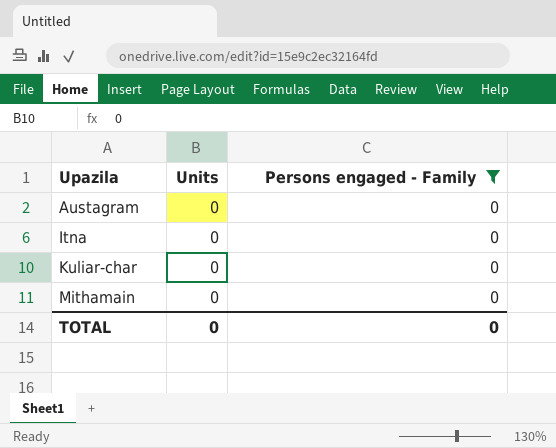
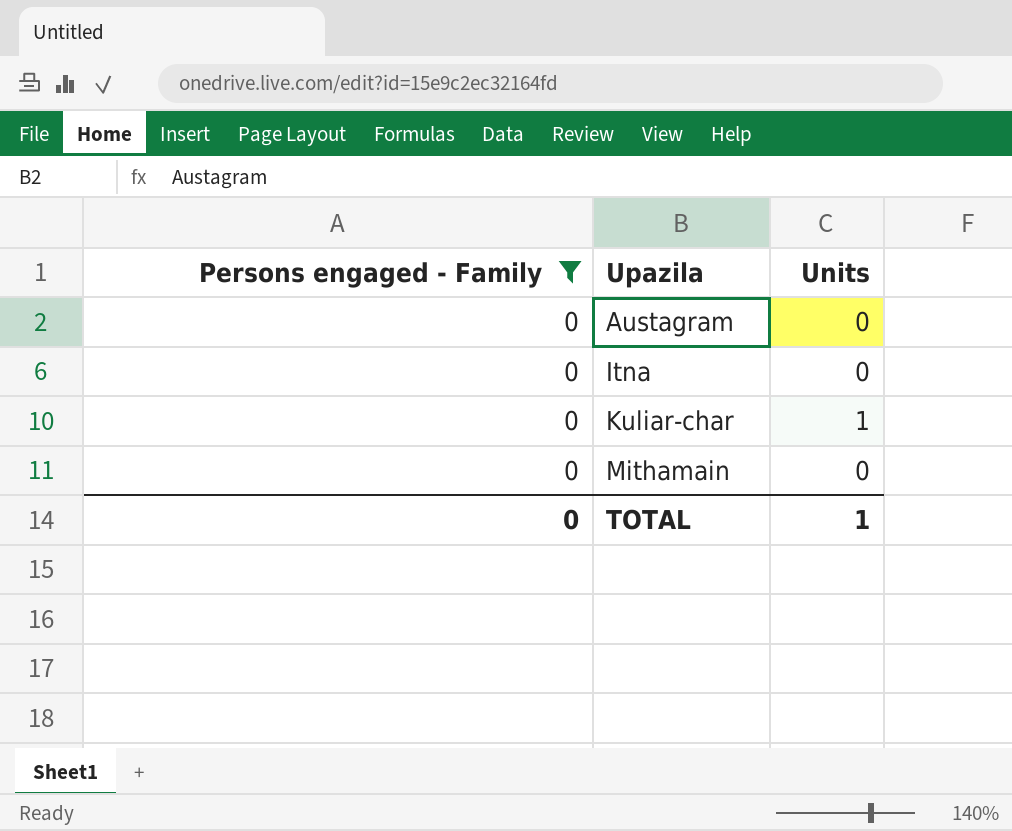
column Persons engaged - Family | position: 3 -> 1
Kuliar-char | Units: 0 -> 1
TOTAL | Units: 0 -> 1

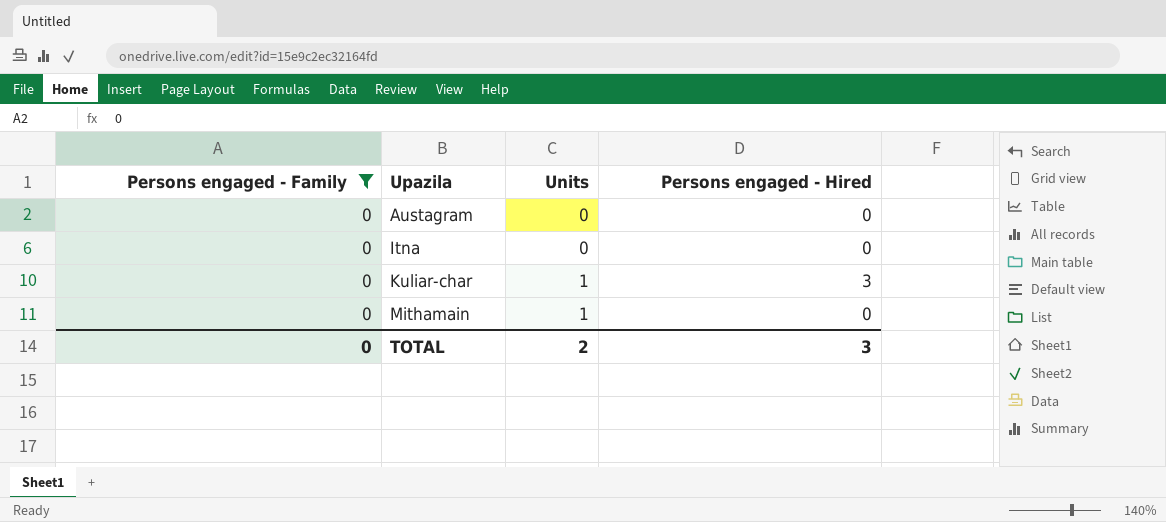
column Persons engaged - Hired | position: none -> 4
Mithamain | Units: 0 -> 1
TOTAL | Units: 1 -> 2

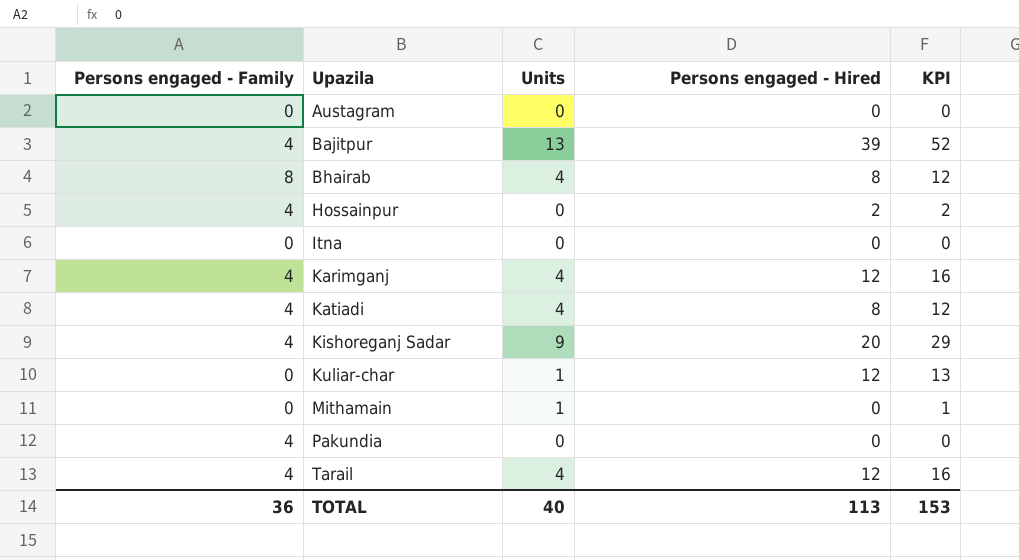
filter: Persons engaged - Family = 0 -> none
column KPI | formula: none -> [Units] + [Persons engaged - Hired]
Kuliar-char | Persons engaged - Hired: 3 -> 12
TOTAL | Persons engaged - Family: 0 -> 36
TOTAL | Units: 2 -> 40
TOTAL | Persons engaged - Hired: 3 -> 113

